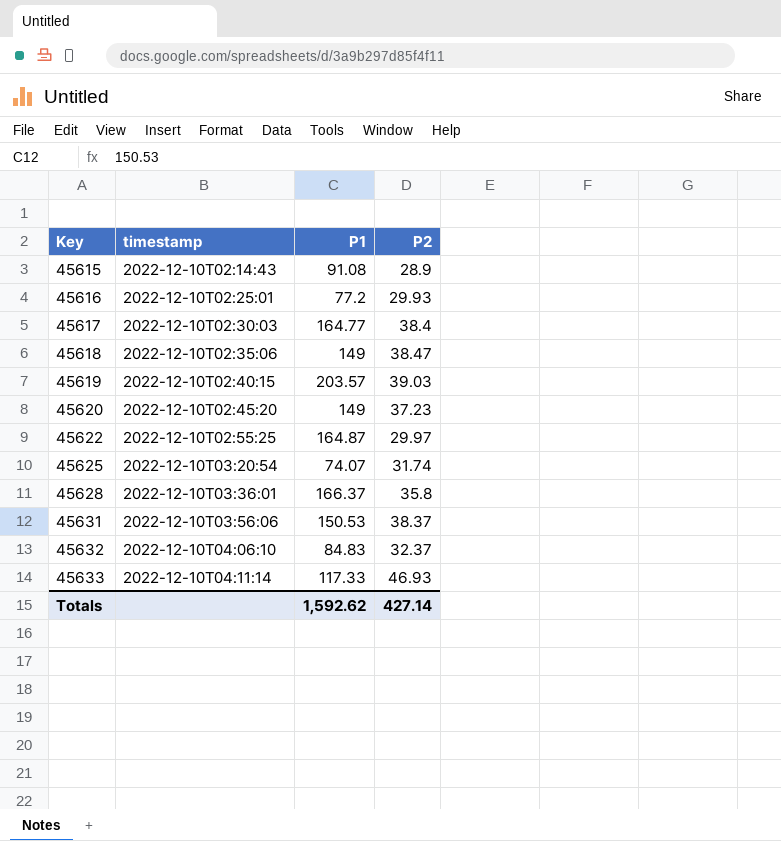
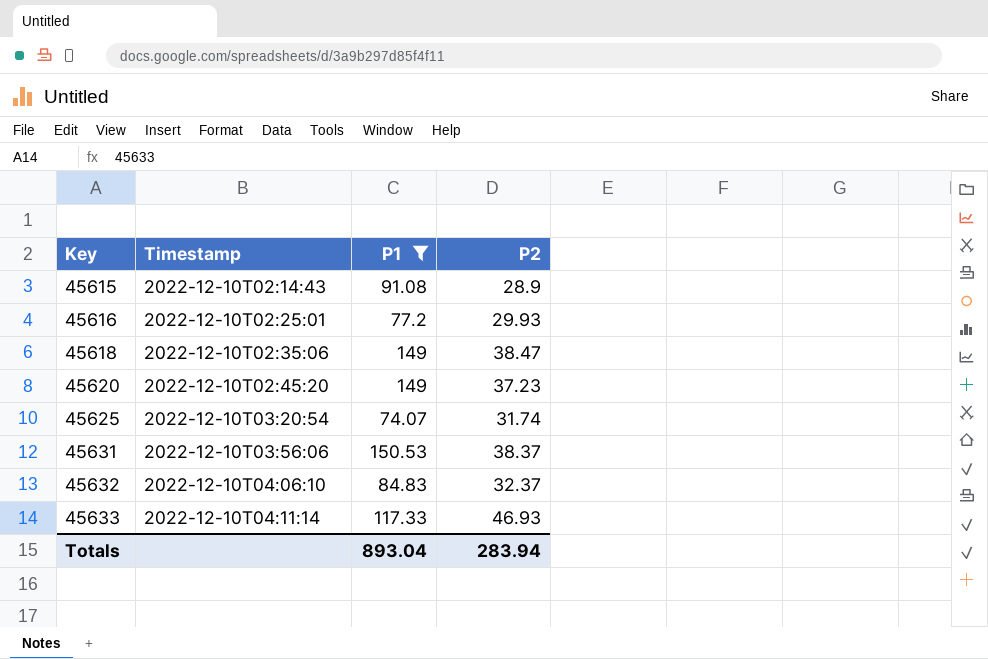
filter: none -> P1 <= 150.53
column name: timestamp -> Timestamp
Totals | P1: 1,592.62 -> 893.04
Totals | P2: 427.14 -> 283.94

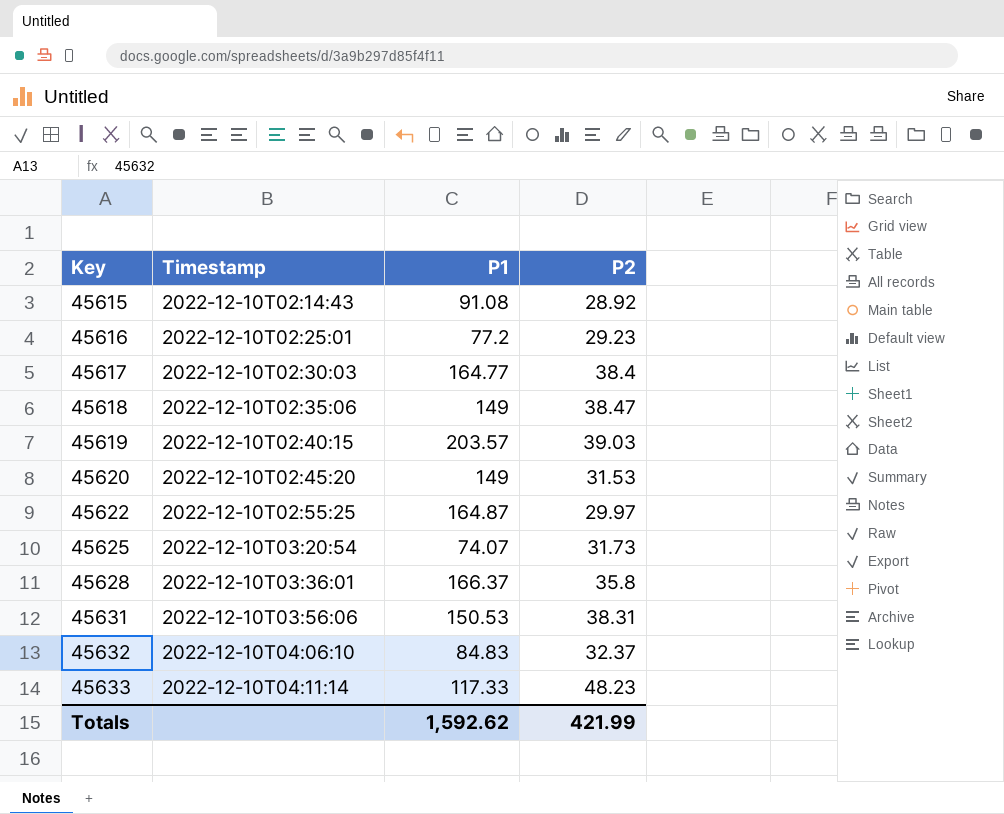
filter: P1 <= 150.53 -> none
45615 | P2: 28.9 -> 28.92
45616 | P2: 29.93 -> 29.23
45620 | P2: 37.23 -> 31.53
45625 | P2: 31.74 -> 31.73
45631 | P2: 38.37 -> 38.31
45633 | P2: 46.93 -> 48.23
Totals | P1: 893.04 -> 1,592.62
Totals | P2: 283.94 -> 421.99

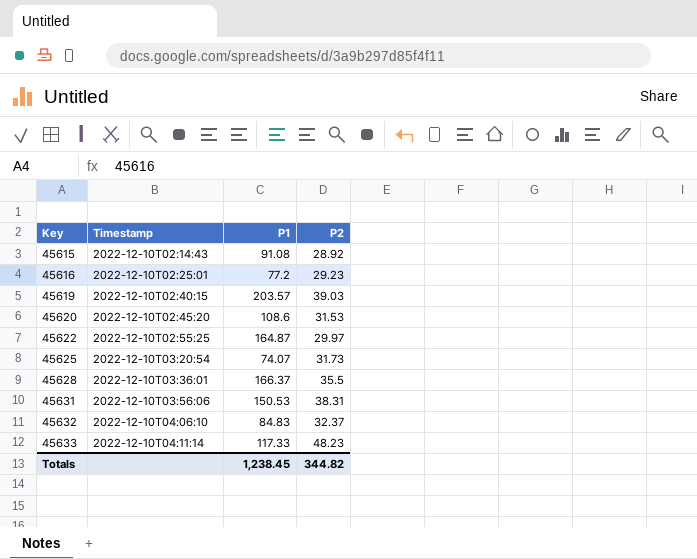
row 45617: 2022-12-10T02:30:03 | 164.77 | 38.4 -> none
row 45618: 2022-12-10T02:35:06 | 149 | 38.47 -> none
45620 | P1: 149 -> 108.6
45628 | P2: 35.8 -> 35.5
Totals | P1: 1,592.62 -> 1,238.45
Totals | P2: 421.99 -> 344.82

